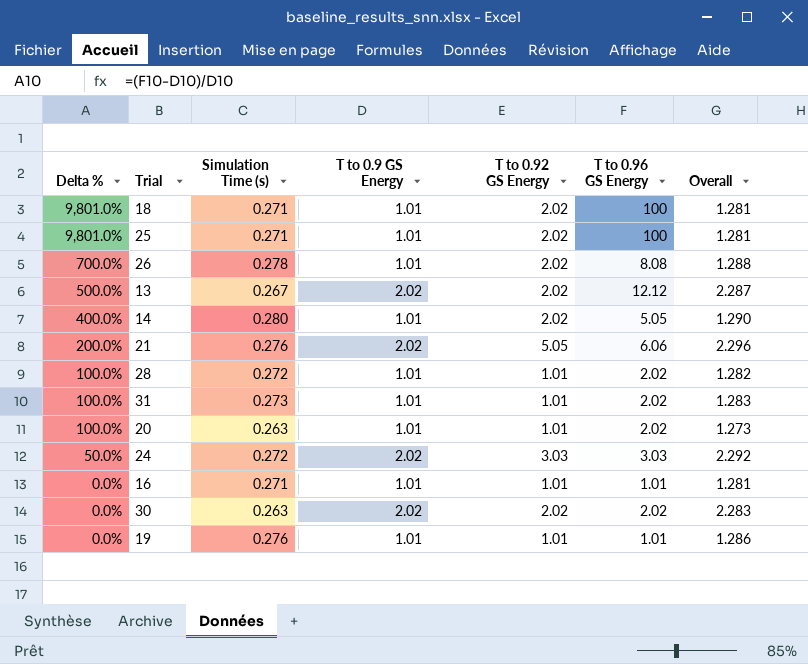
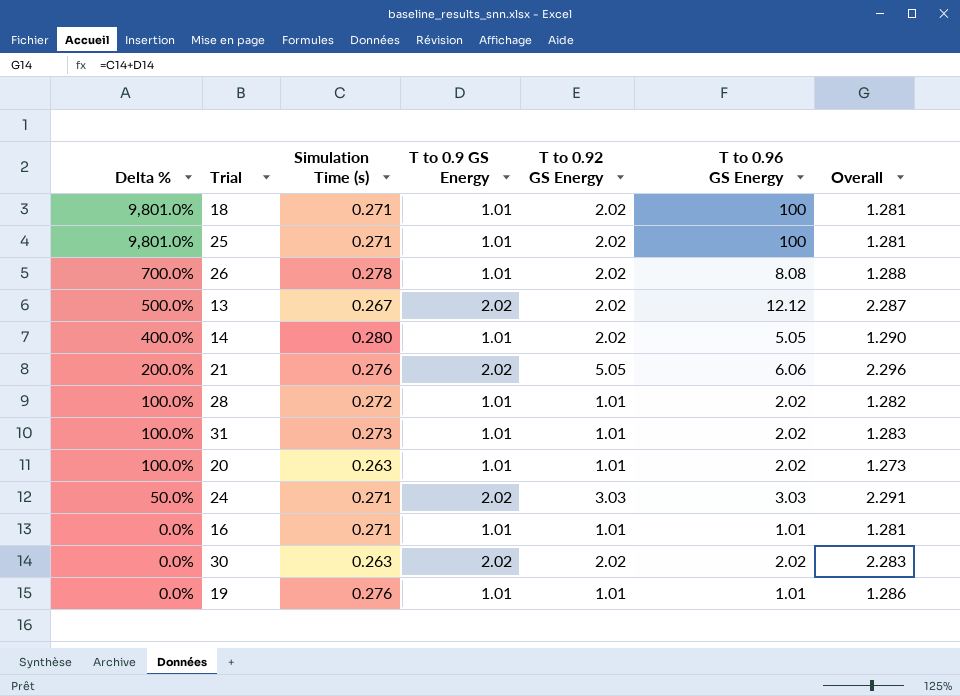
24 | Simulation Time (s): 0.272 -> 0.271
24 | Overall: 2.292 -> 2.291

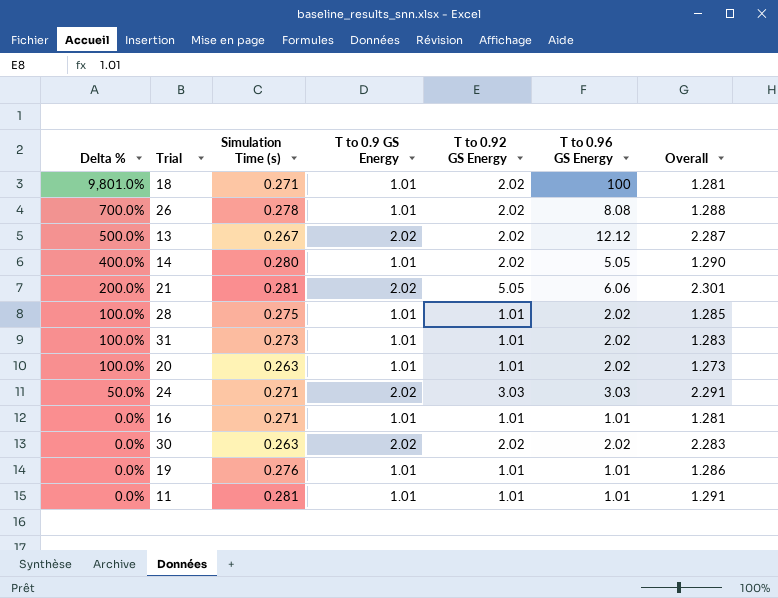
row 25: 9,801.0% | 0.271 | 1.01 | 2.02 | 100 | 1.281 -> none
21 | Simulation Time (s): 0.276 -> 0.281
21 | Overall: 2.296 -> 2.301
28 | Simulation Time (s): 0.272 -> 0.275
28 | Overall: 1.282 -> 1.285
row 11: none -> 0.0% | 0.281 | 1.01 | 1.01 | 1.01 | 1.291

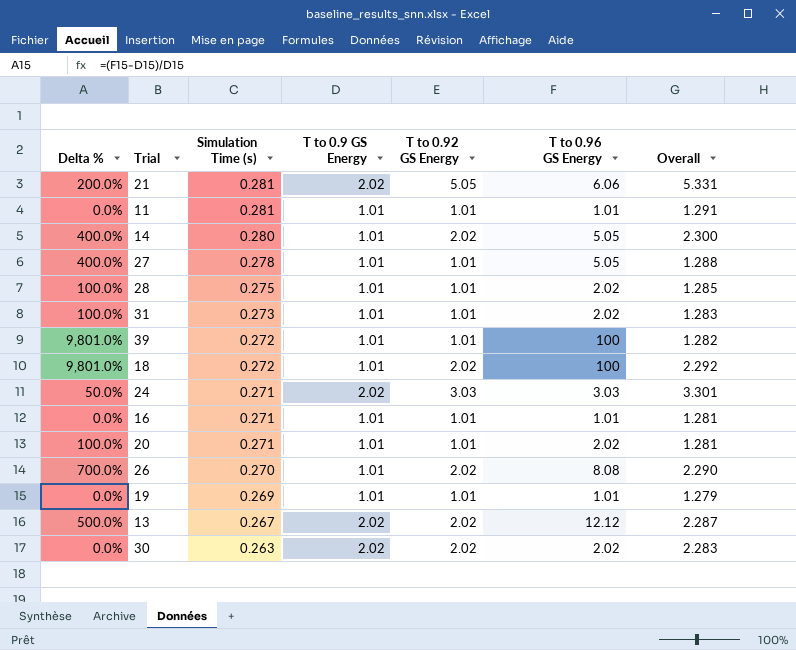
row order: Delta % descending -> Simulation Time (s) descending
column Overall | formula: [Simulation Time (s)] + [T to 0.9 GS Energy] -> [Simulation Time (s)] + [T to 0.92 GS Energy]
row 27: none -> 400.0% | 0.278 | 1.01 | 1.01 | 5.05 | 1.288
row 39: none -> 9,801.0% | 0.272 | 1.01 | 1.01 | 100 | 1.282
18 | Simulation Time (s): 0.271 -> 0.272
20 | Simulation Time (s): 0.263 -> 0.271
26 | Simulation Time (s): 0.278 -> 0.270
19 | Simulation Time (s): 0.276 -> 0.269

